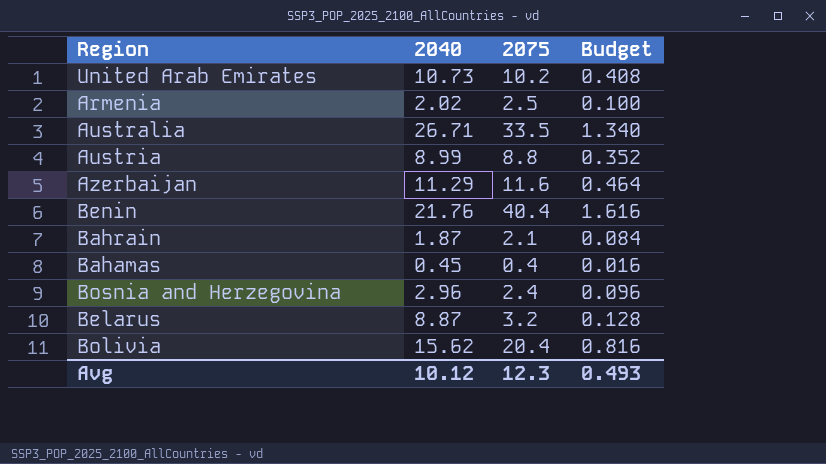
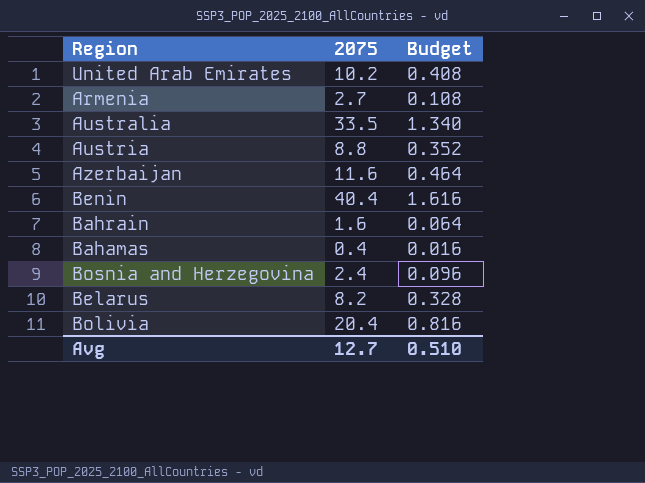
column 2040 | position: 2 -> none
Armenia | 2075: 2.5 -> 2.7
Armenia | Budget: 0.100 -> 0.108
Bahrain | 2075: 2.1 -> 1.6
Bahrain | Budget: 0.084 -> 0.064
Belarus | 2075: 3.2 -> 8.2
Belarus | Budget: 0.128 -> 0.328
Avg | 2075: 12.3 -> 12.7
Avg | Budget: 0.493 -> 0.510

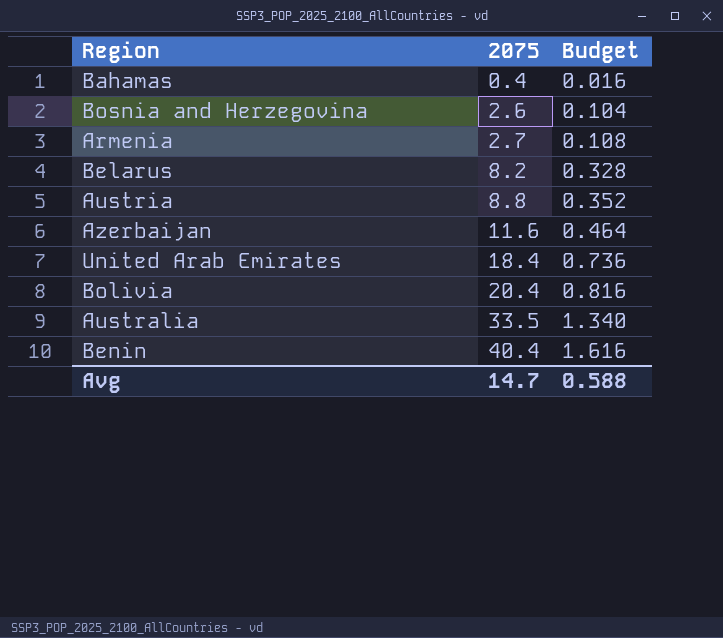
row order: none -> 2075 ascending
row Bahrain: 1.6 | 0.064 -> none
Bosnia and Herzegovina | 2075: 2.4 -> 2.6
Bosnia and Herzegovina | Budget: 0.096 -> 0.104
United Arab Emirates | 2075: 10.2 -> 18.4
United Arab Emirates | Budget: 0.408 -> 0.736
Avg | 2075: 12.7 -> 14.7
Avg | Budget: 0.510 -> 0.588

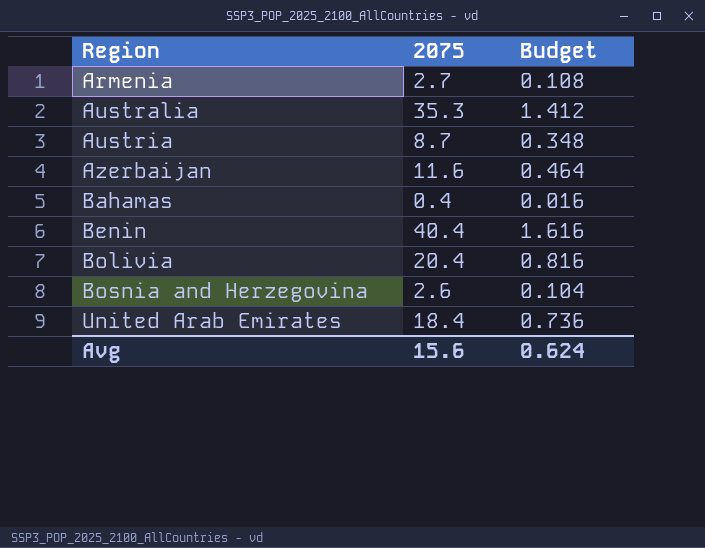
row order: 2075 ascending -> Region ascending
row Belarus: 8.2 | 0.328 -> none
Australia | 2075: 33.5 -> 35.3
Australia | Budget: 1.340 -> 1.412
Austria | 2075: 8.8 -> 8.7
Austria | Budget: 0.352 -> 0.348
Avg | 2075: 14.7 -> 15.6
Avg | Budget: 0.588 -> 0.624

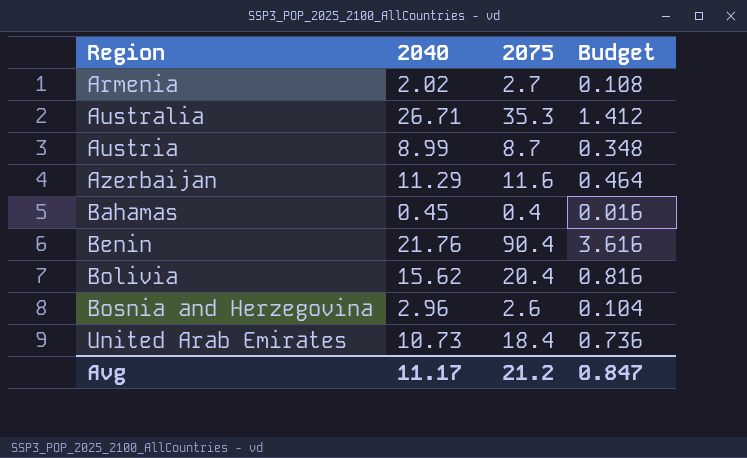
column 2040 | position: none -> 2
Benin | 2075: 40.4 -> 90.4
Benin | Budget: 1.616 -> 3.616
Avg | 2075: 15.6 -> 21.2
Avg | Budget: 0.624 -> 0.847

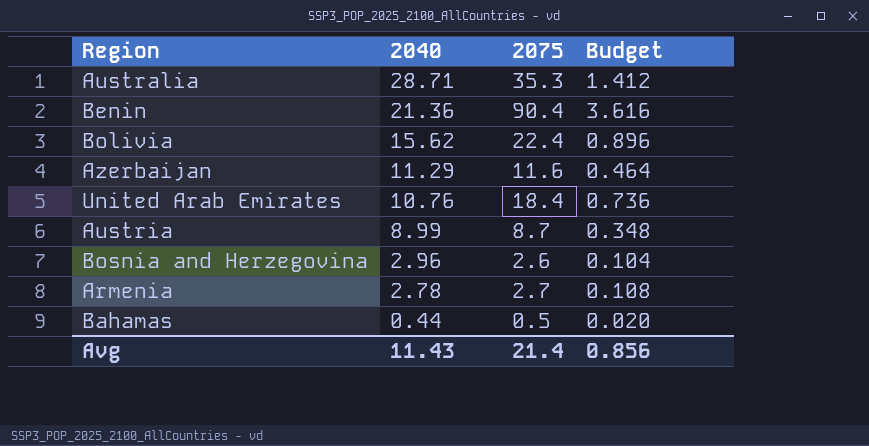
row order: Region ascending -> 2040 descending
Australia | 2040: 26.71 -> 28.71
Benin | 2040: 21.76 -> 21.36
Bolivia | 2075: 20.4 -> 22.4
Bolivia | Budget: 0.816 -> 0.896
United Arab Emirates | 2040: 10.73 -> 10.76
Armenia | 2040: 2.02 -> 2.78
Bahamas | 2040: 0.45 -> 0.44
Bahamas | 2075: 0.4 -> 0.5
Bahamas | Budget: 0.016 -> 0.020
Avg | 2040: 11.17 -> 11.43
Avg | 2075: 21.2 -> 21.4
Avg | Budget: 0.847 -> 0.856

